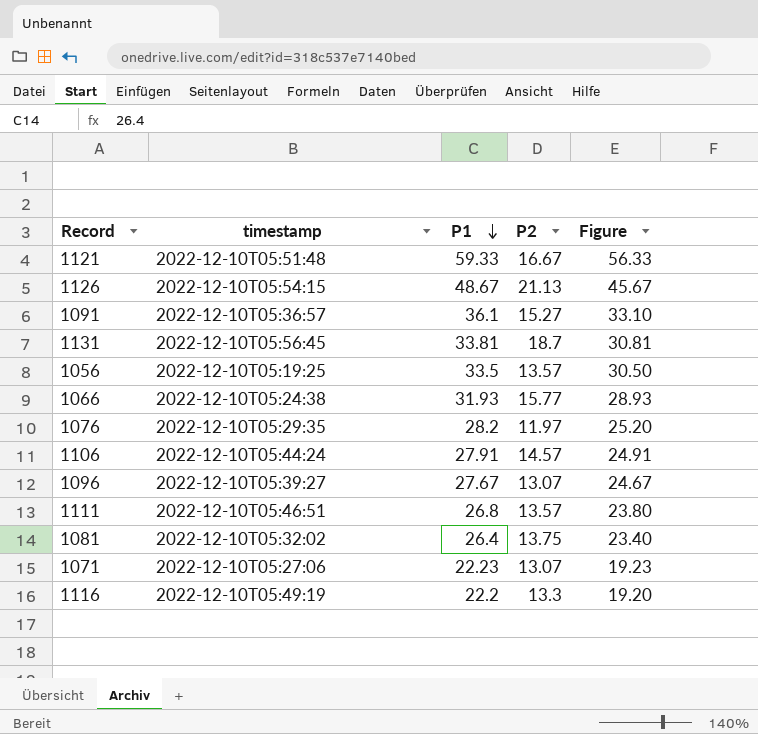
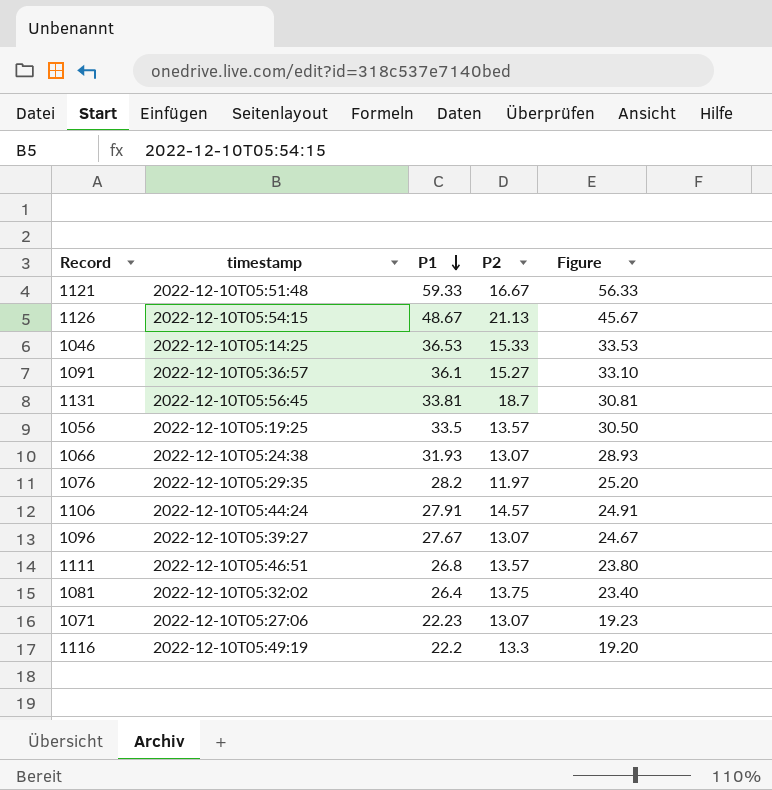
row 1046: none -> 2022-12-10T05:14:25 | 36.53 | 15.33 | 33.53
1066 | P2: 15.77 -> 13.07

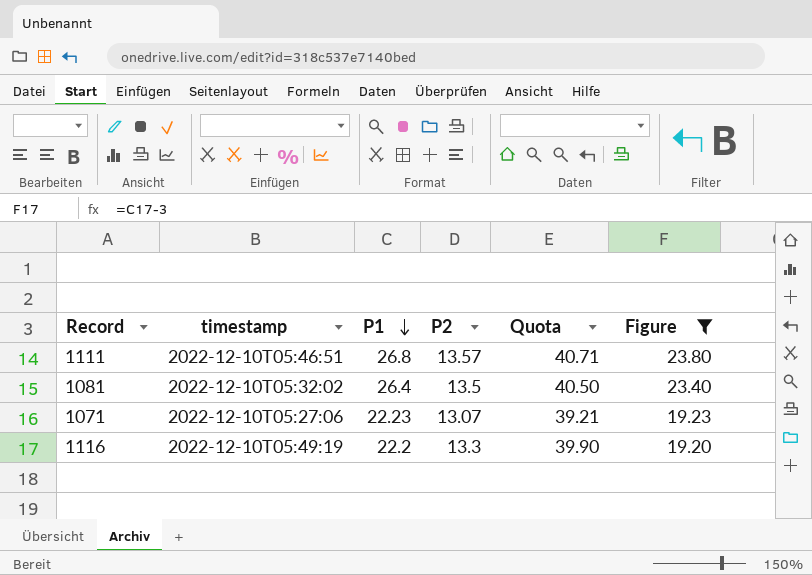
filter: none -> Figure <= 23.80
column Quota | formula: none -> [P2] * 3
1081 | P2: 13.75 -> 13.5

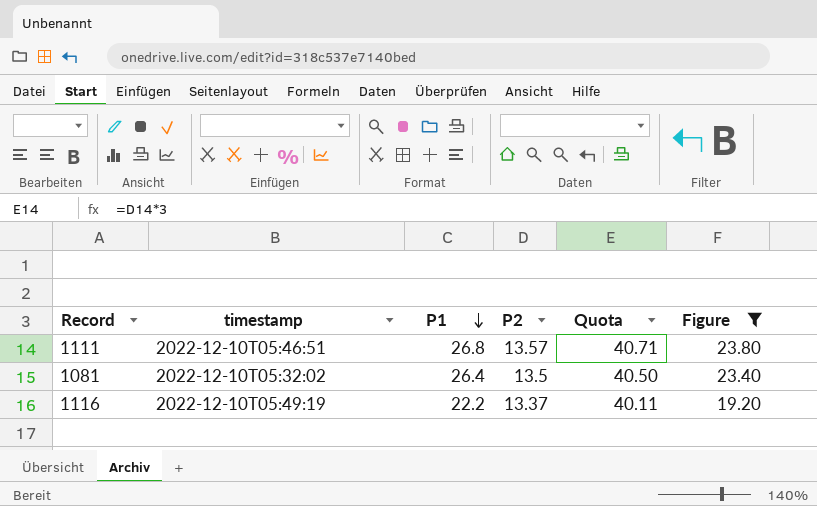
row 1071: 2022-12-10T05:27:06 | 22.23 | 13.07 | 39.21 | 19.23 -> none
1116 | P2: 13.3 -> 13.37
1116 | Quota: 39.90 -> 40.11

